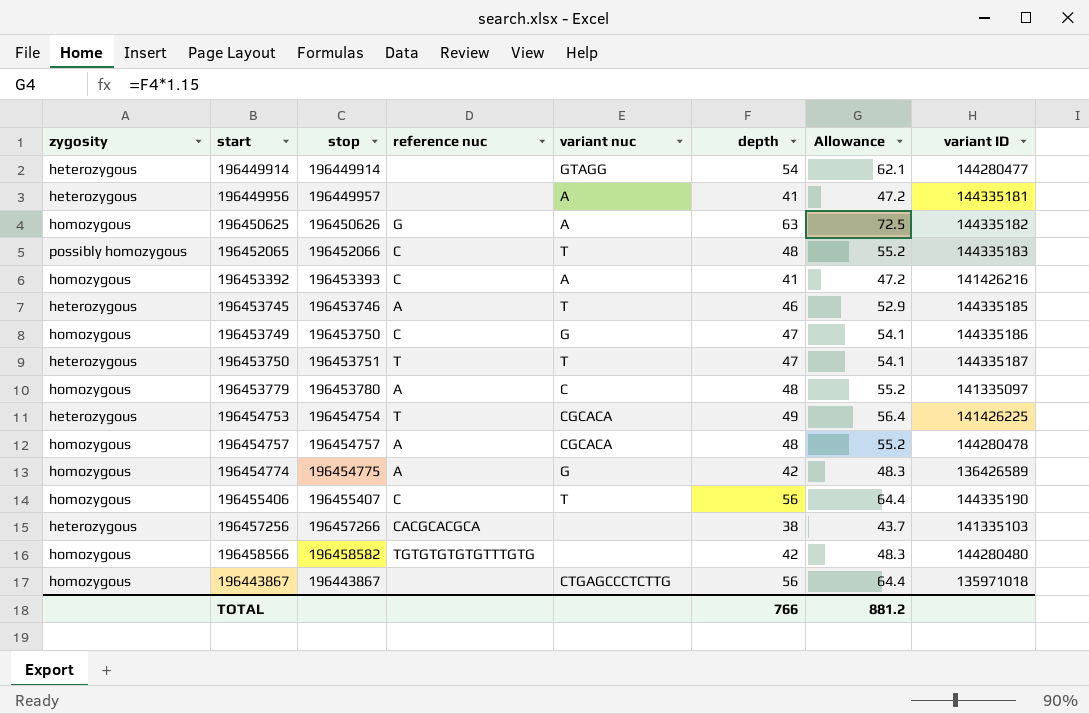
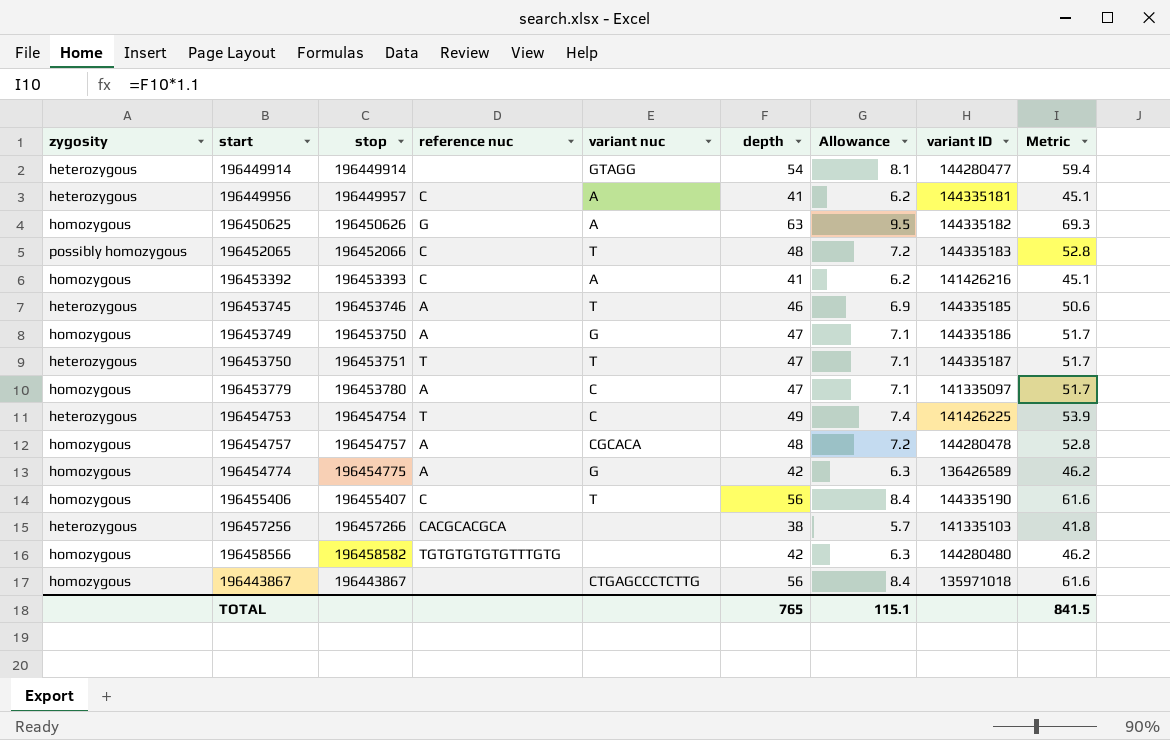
column Allowance | formula: [depth] * 1.15 -> [depth] * 0.15
column Metric | formula: none -> [depth] * 1.1
196449956 | reference nuc: none -> C
196453749 | reference nuc: C -> A
196453779 | depth: 48 -> 47
196454753 | variant nuc: CGCACA -> C
TOTAL | depth: 766 -> 765
TOTAL | Allowance: 881.2 -> 115.1

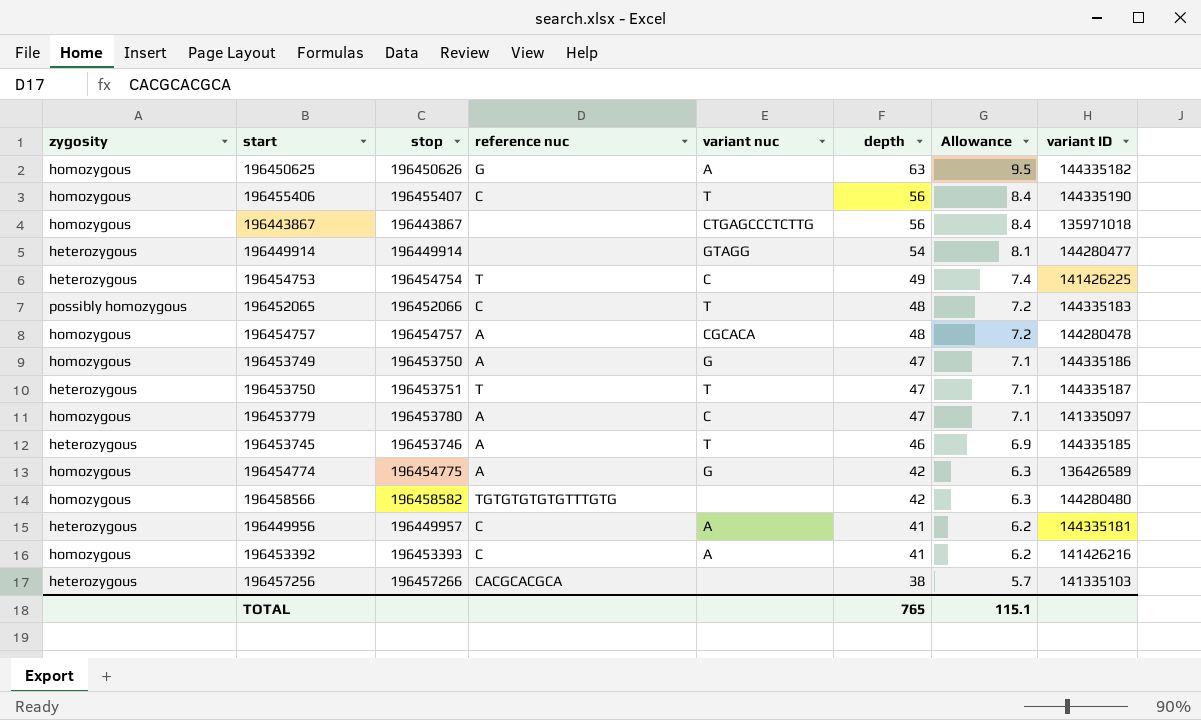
row order: none -> depth descending
column Metric | formula: [depth] * 1.1 -> none

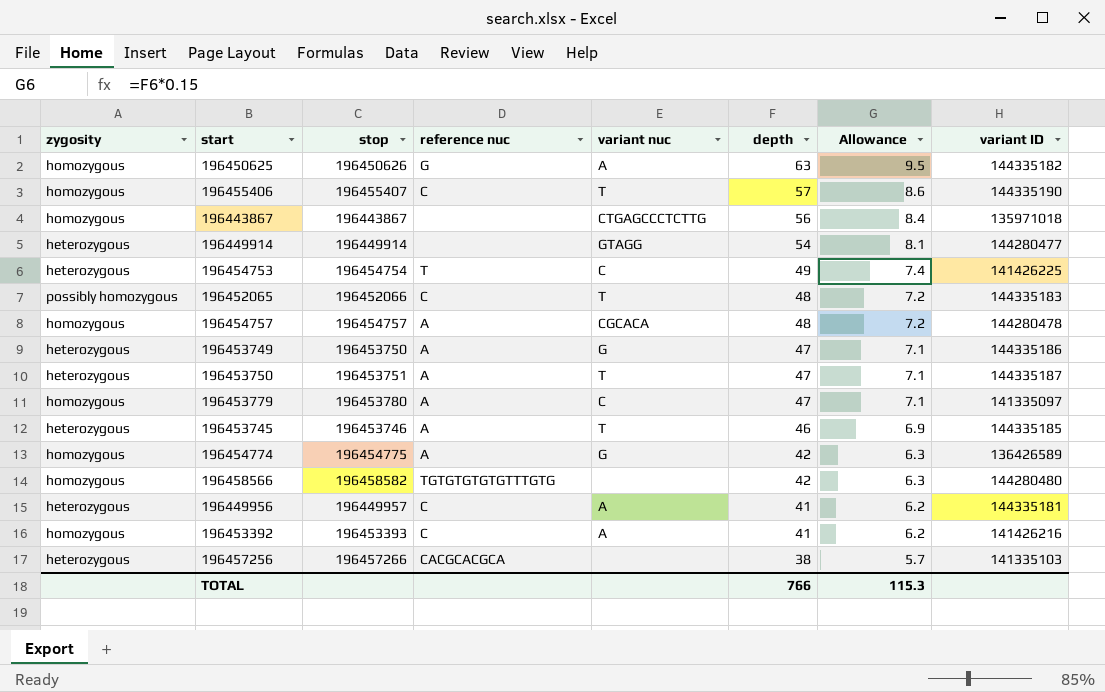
196455406 | depth: 56 -> 57
196455406 | Allowance: 8.4 -> 8.6
196453749 | zygosity: homozygous -> heterozygous
196453750 | reference nuc: T -> A
TOTAL | depth: 765 -> 766
TOTAL | Allowance: 115.1 -> 115.3

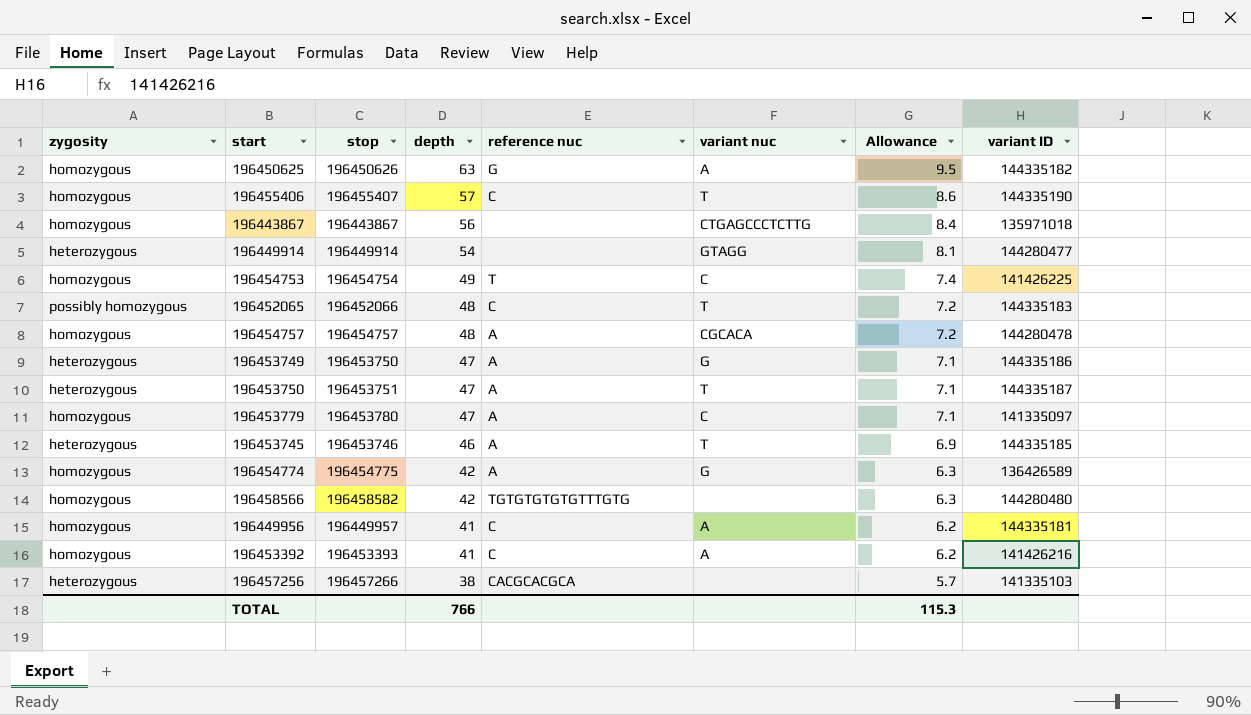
column depth | position: 6 -> 4
196454753 | zygosity: heterozygous -> homozygous
196449956 | zygosity: heterozygous -> homozygous

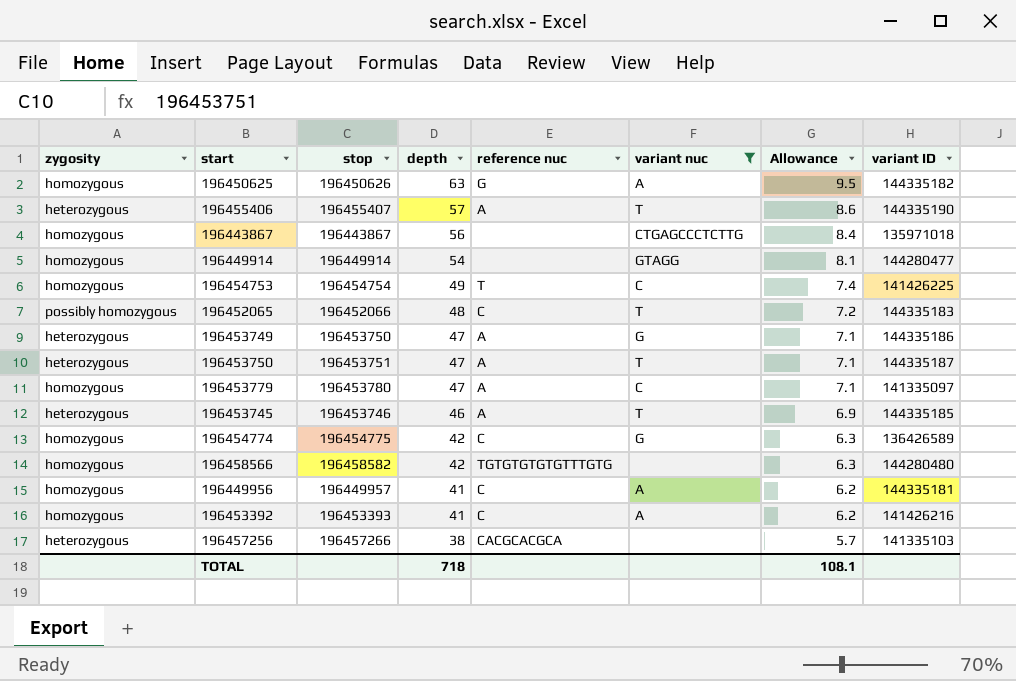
filter: none -> variant nuc != CGCACA
196455406 | zygosity: homozygous -> heterozygous
196455406 | reference nuc: C -> A
196449914 | zygosity: heterozygous -> homozygous
196454774 | reference nuc: A -> C
TOTAL | depth: 766 -> 718
TOTAL | Allowance: 115.3 -> 108.1

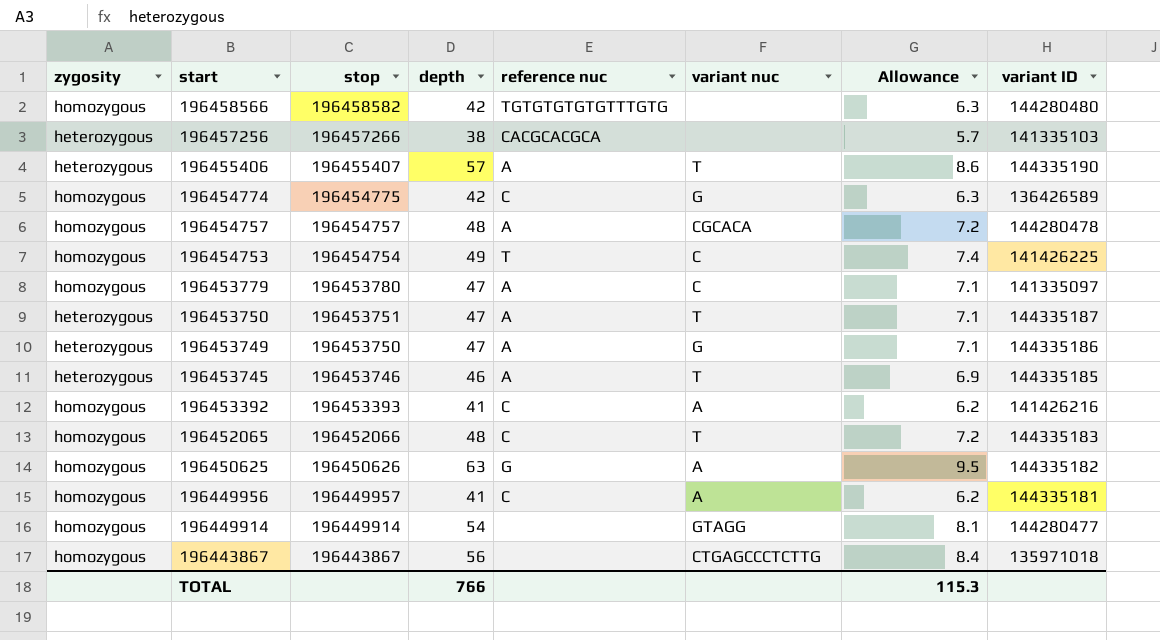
filter: variant nuc != CGCACA -> none
row order: depth descending -> start descending
196452065 | zygosity: possibly homozygous -> homozygous
TOTAL | depth: 718 -> 766
TOTAL | Allowance: 108.1 -> 115.3

